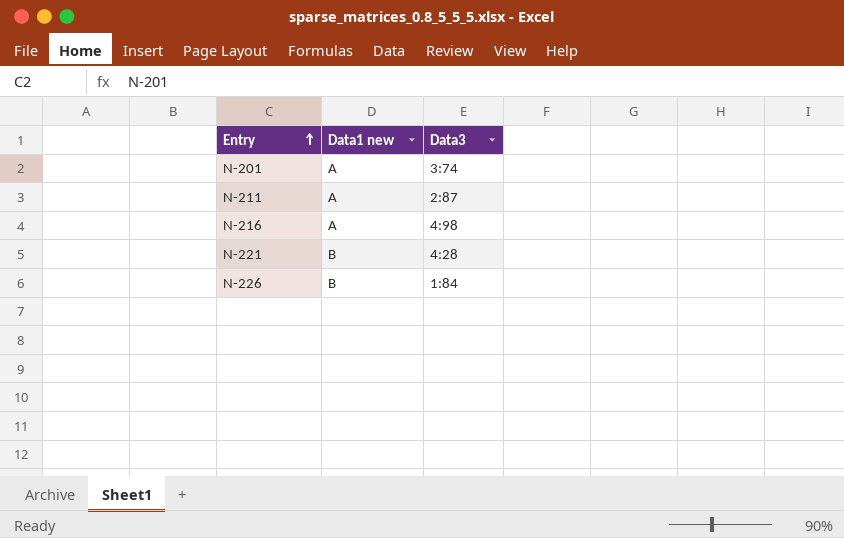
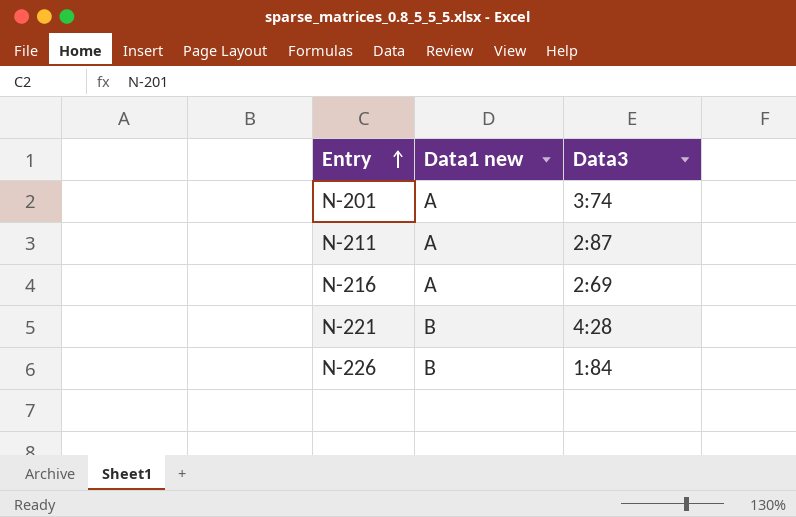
N-216 | Data3: 4:98 -> 2:69

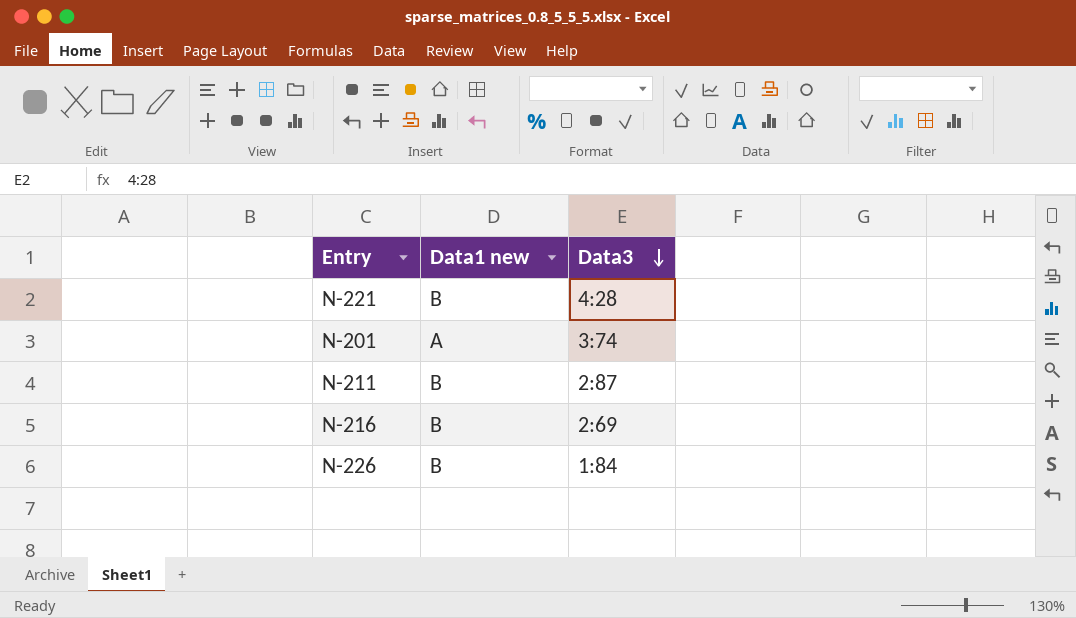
row order: Entry ascending -> Data3 descending
N-211 | Data1 new: A -> B
N-216 | Data1 new: A -> B

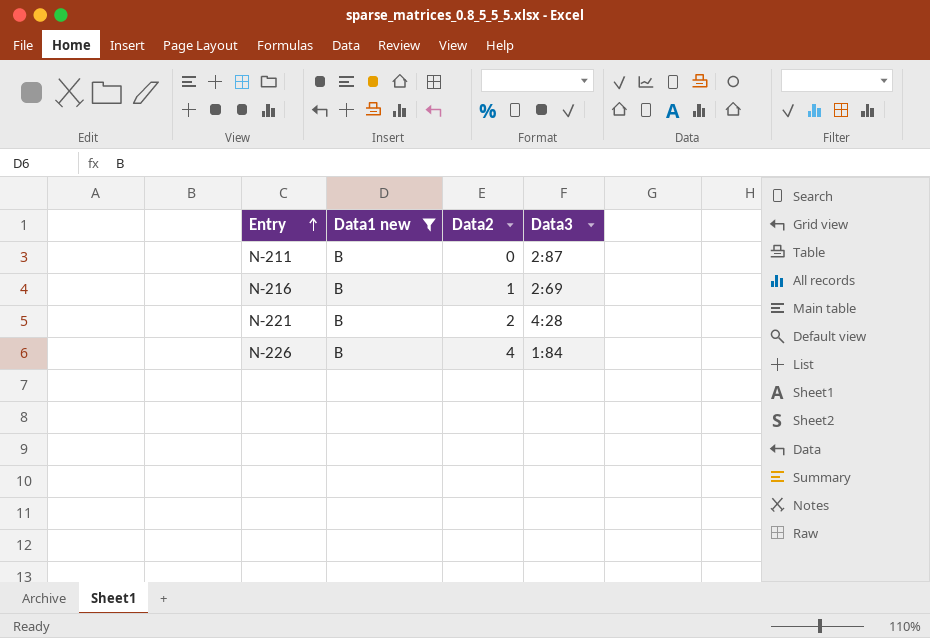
filter: none -> Data1 new = B
row order: Data3 descending -> Entry ascending
column Data2 | position: none -> 3

